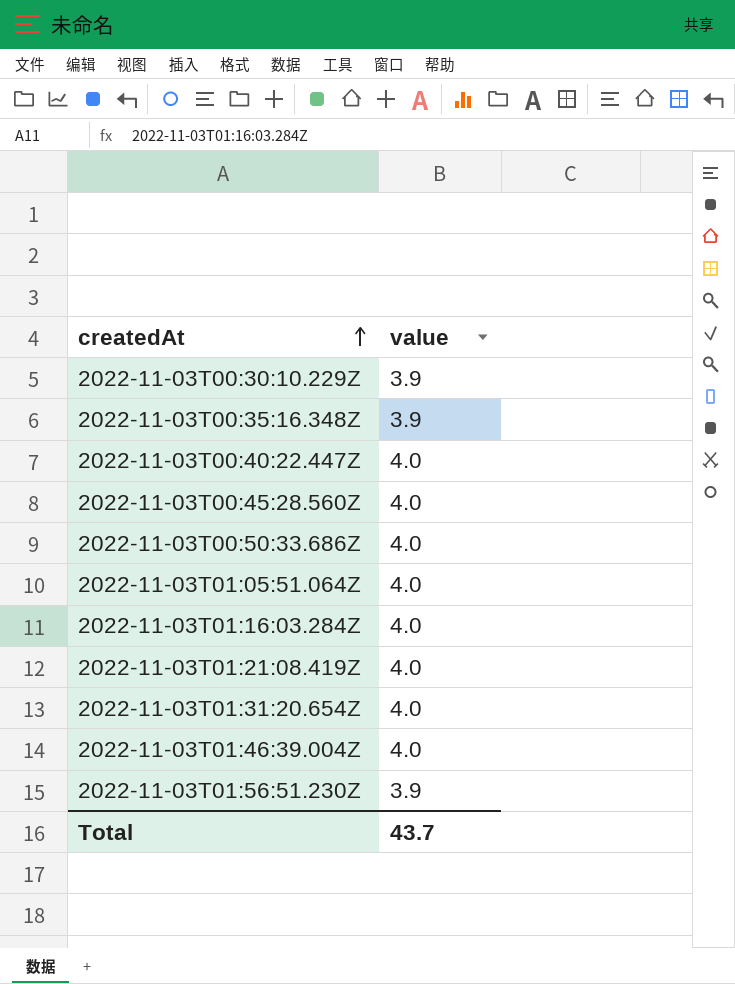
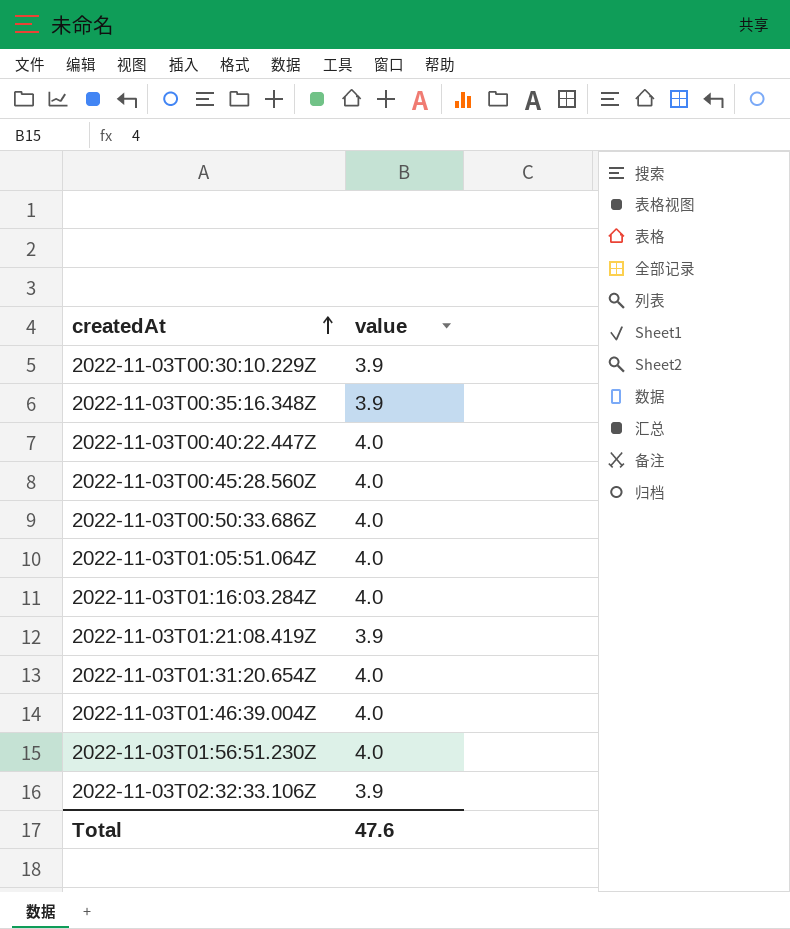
2022-11-03T01:21:08.419Z | value: 4.0 -> 3.9
2022-11-03T01:56:51.230Z | value: 3.9 -> 4.0
row 2022-11-03T02:32:33.106Z: none -> 3.9
Total | value: 43.7 -> 47.6

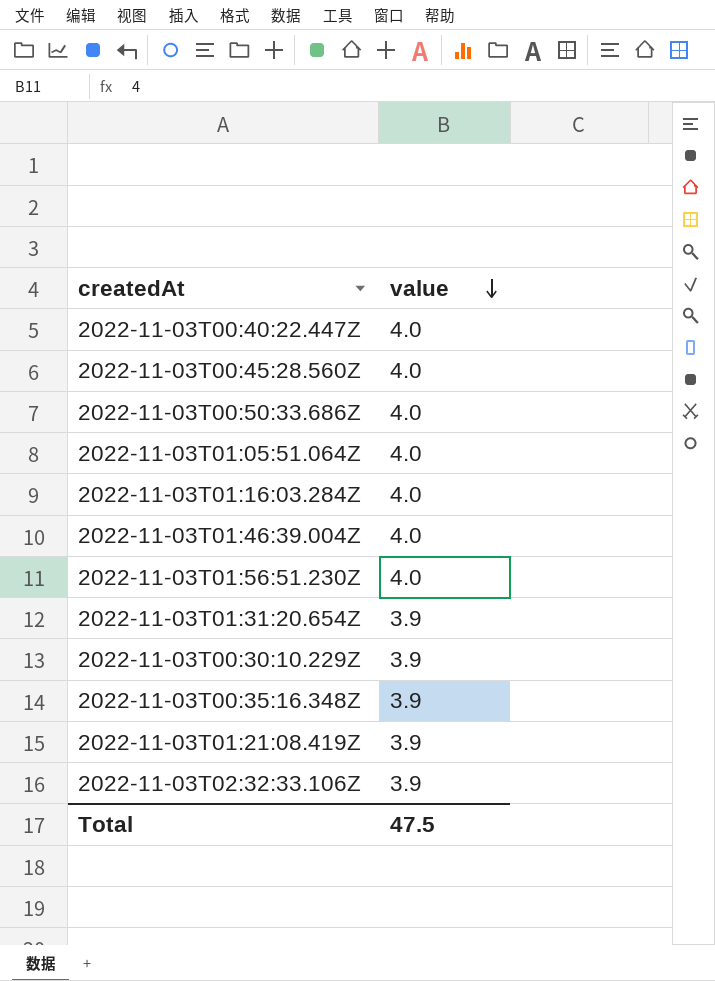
row order: createdAt ascending -> value descending
2022-11-03T01:31:20.654Z | value: 4.0 -> 3.9
Total | value: 47.6 -> 47.5

